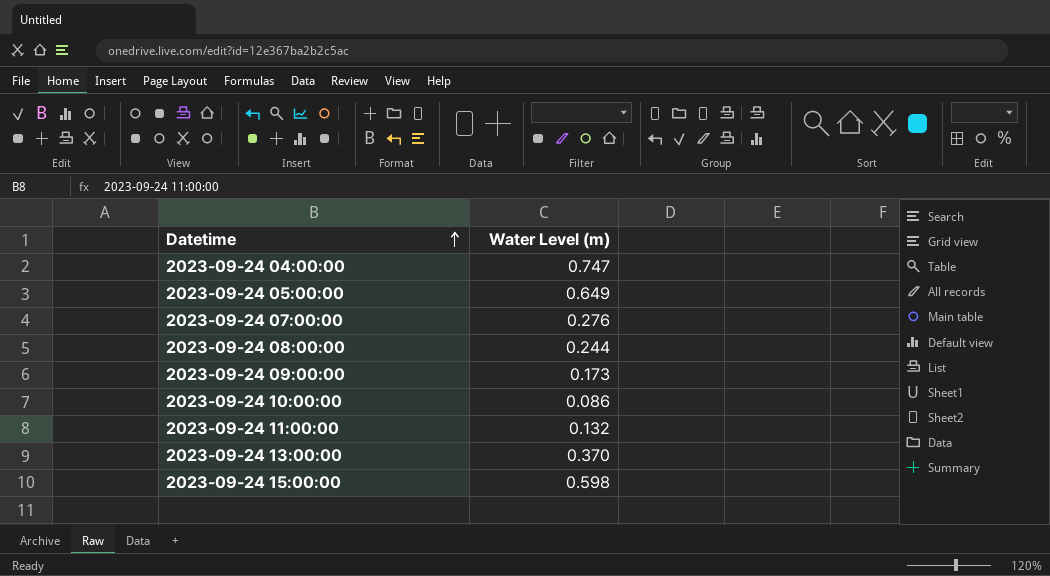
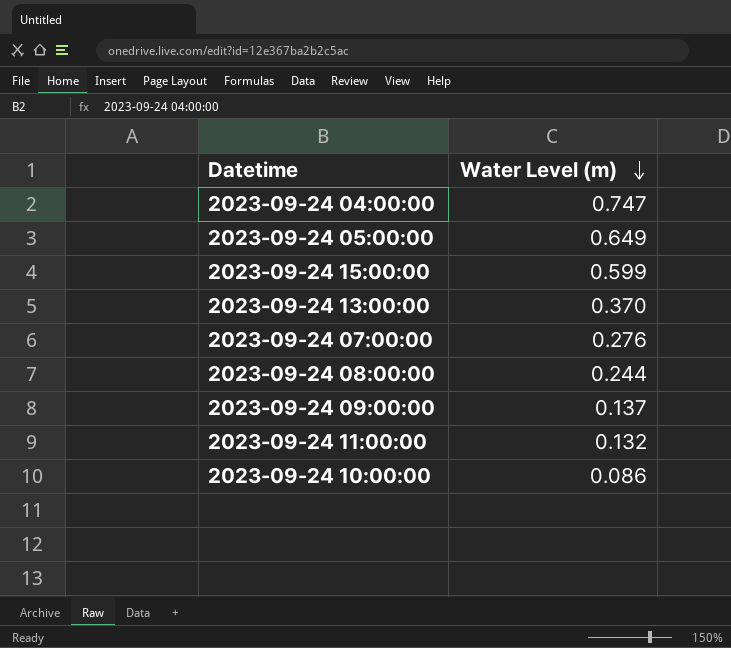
row order: Datetime ascending -> Water Level (m) descending
2023-09-24 15:00:00 | Water Level (m): 0.598 -> 0.599
2023-09-24 09:00:00 | Water Level (m): 0.173 -> 0.137

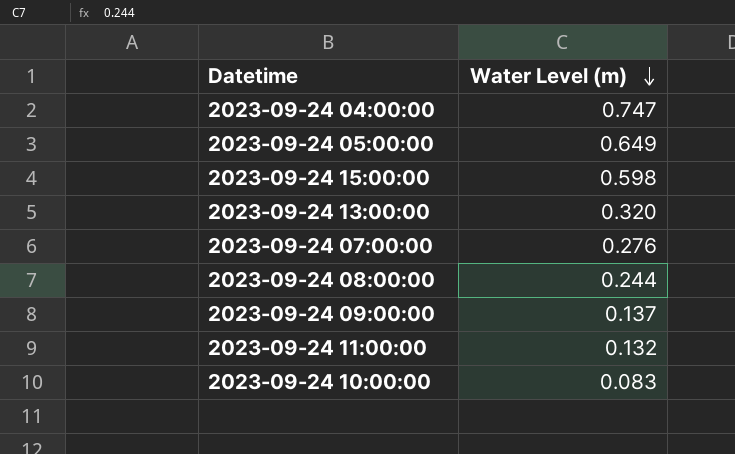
2023-09-24 15:00:00 | Water Level (m): 0.599 -> 0.598
2023-09-24 13:00:00 | Water Level (m): 0.370 -> 0.320
2023-09-24 10:00:00 | Water Level (m): 0.086 -> 0.083

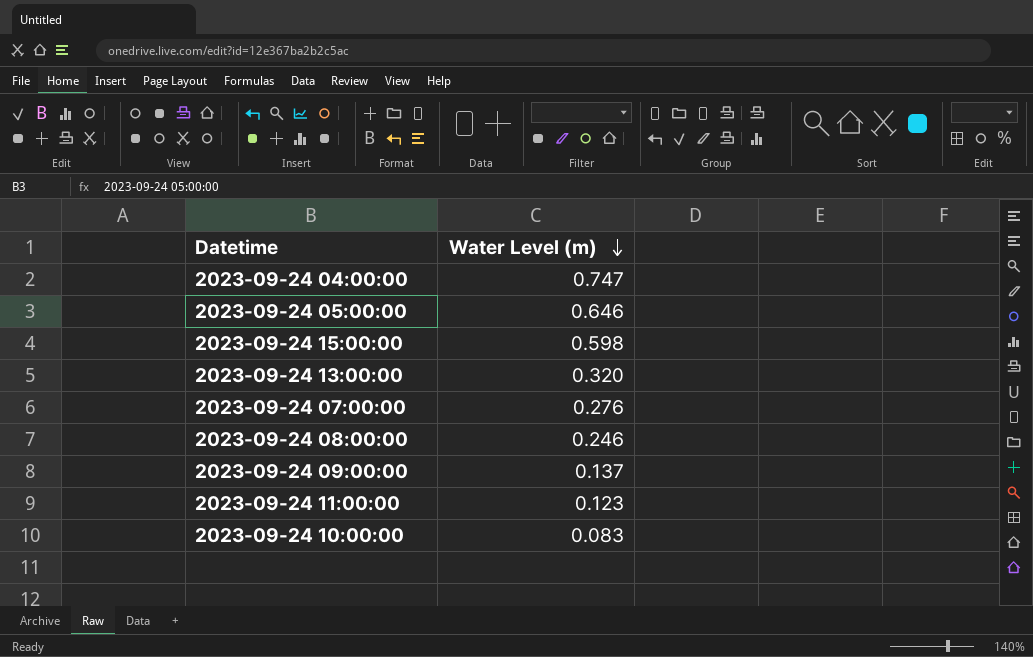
2023-09-24 05:00:00 | Water Level (m): 0.649 -> 0.646
2023-09-24 08:00:00 | Water Level (m): 0.244 -> 0.246
2023-09-24 11:00:00 | Water Level (m): 0.132 -> 0.123

